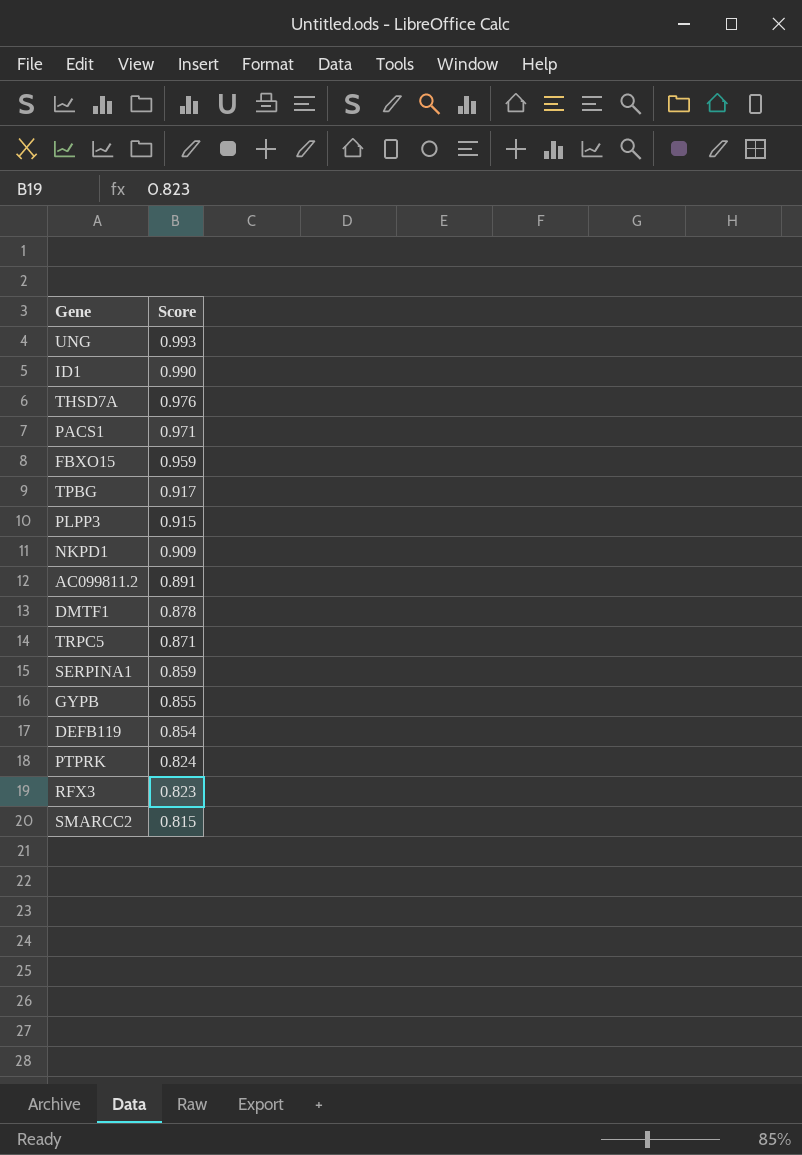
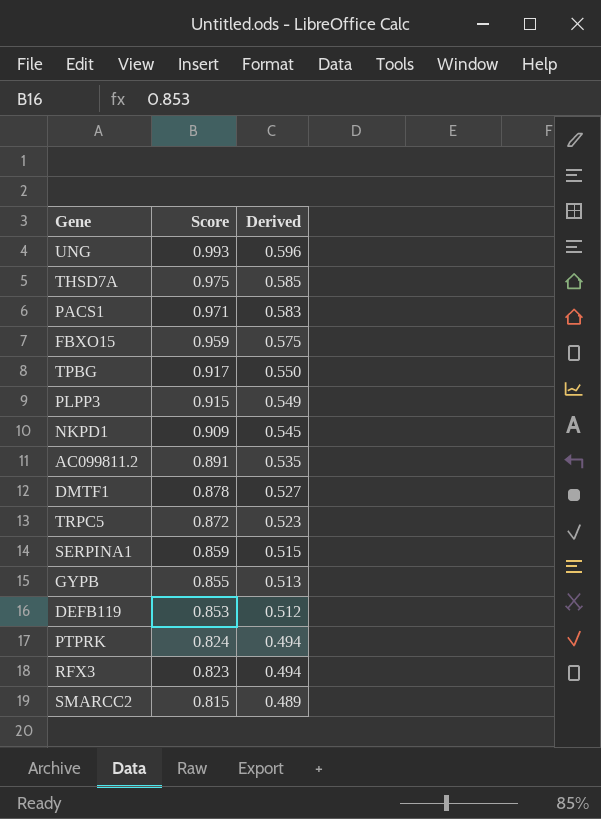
column Derived | formula: none -> [Score] * 0.6
row ID1: 0.990 -> none
THSD7A | Score: 0.976 -> 0.975
TRPC5 | Score: 0.871 -> 0.872
DEFB119 | Score: 0.854 -> 0.853

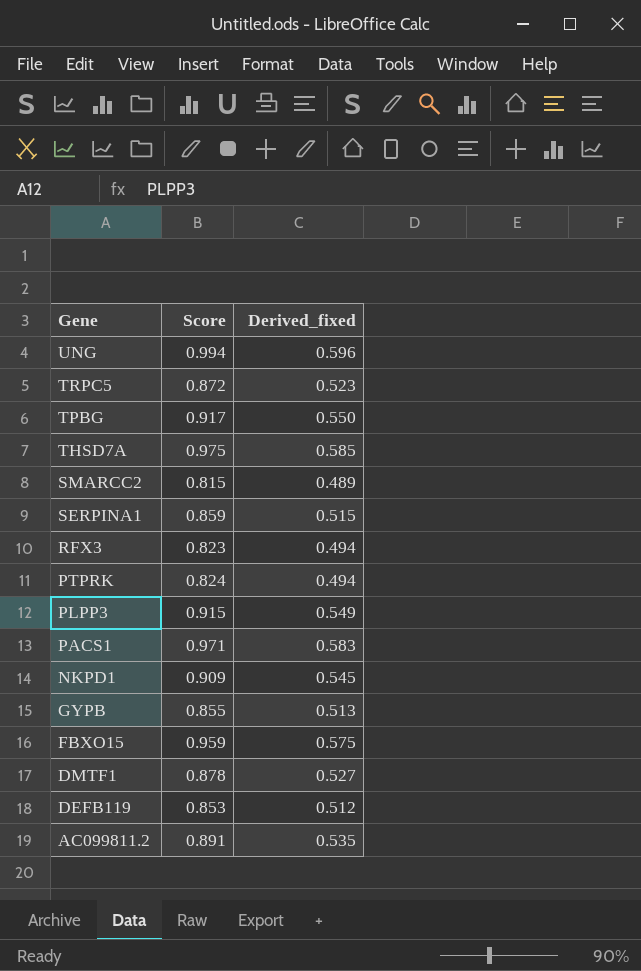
row order: Score descending -> Gene descending
column name: Derived -> Derived_fixed
UNG | Score: 0.993 -> 0.994

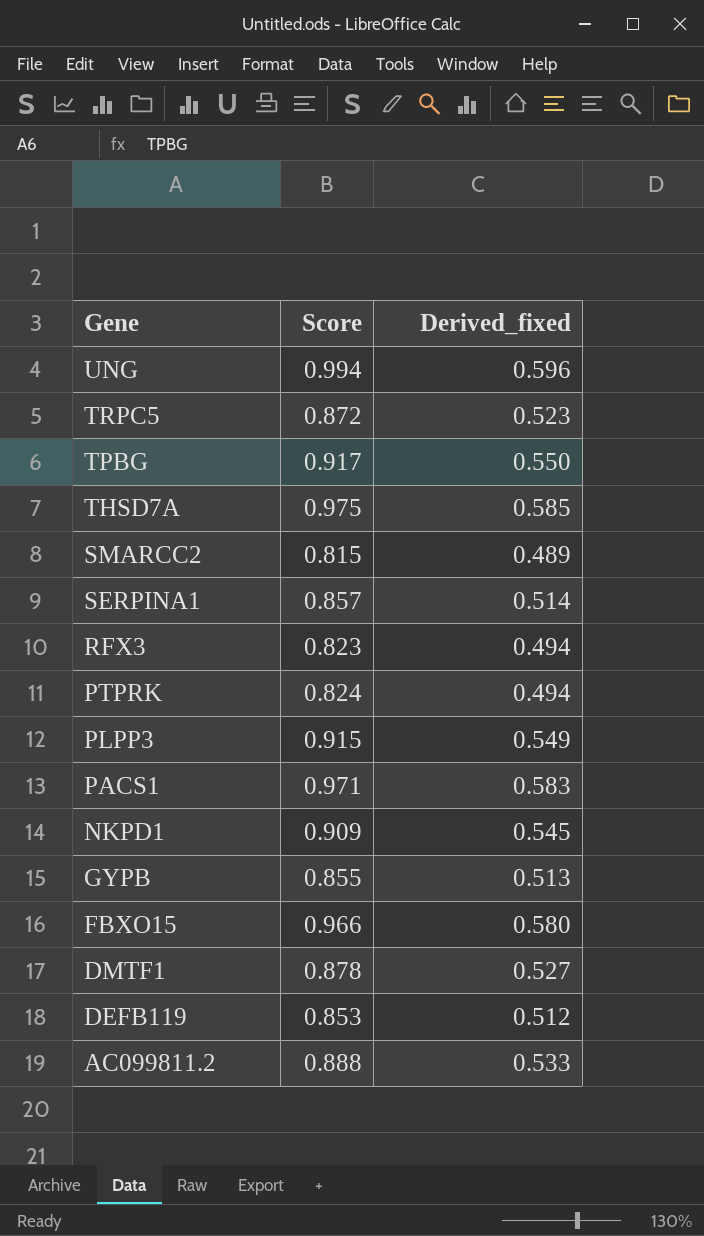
SERPINA1 | Score: 0.859 -> 0.857
SERPINA1 | Derived_fixed: 0.515 -> 0.514
FBXO15 | Score: 0.959 -> 0.966
FBXO15 | Derived_fixed: 0.575 -> 0.580
AC099811.2 | Score: 0.891 -> 0.888
AC099811.2 | Derived_fixed: 0.535 -> 0.533

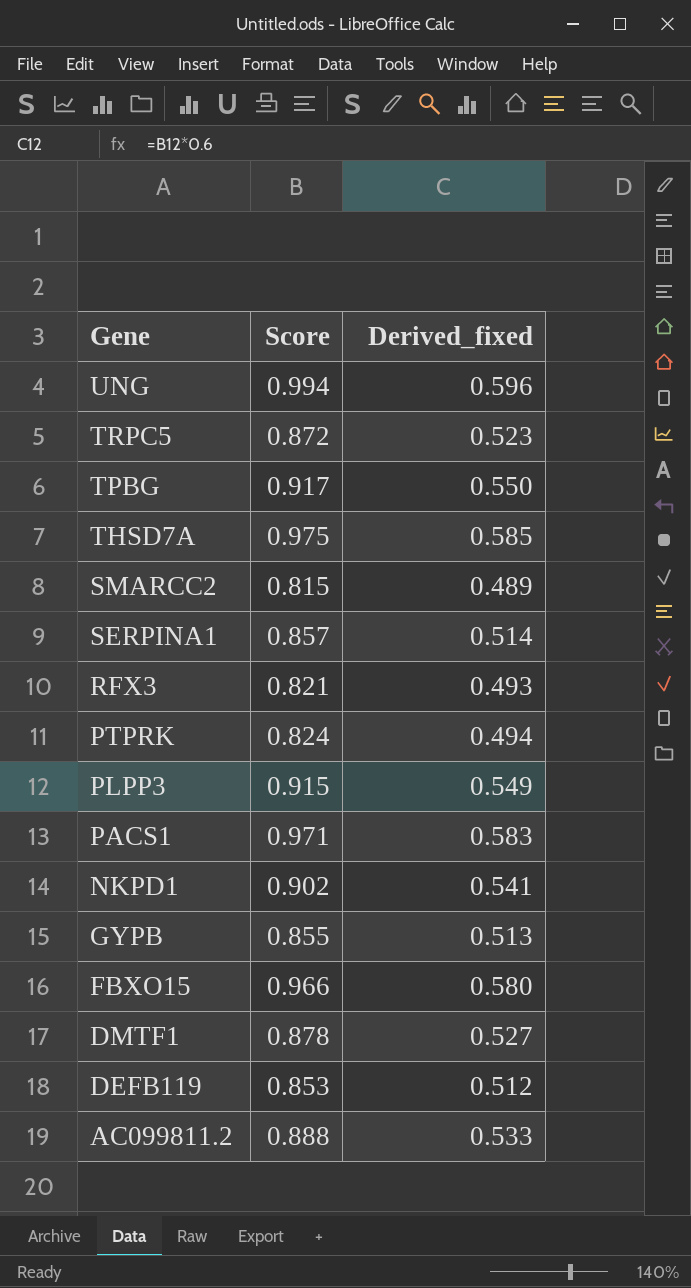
RFX3 | Score: 0.823 -> 0.821
RFX3 | Derived_fixed: 0.494 -> 0.493
NKPD1 | Score: 0.909 -> 0.902
NKPD1 | Derived_fixed: 0.545 -> 0.541

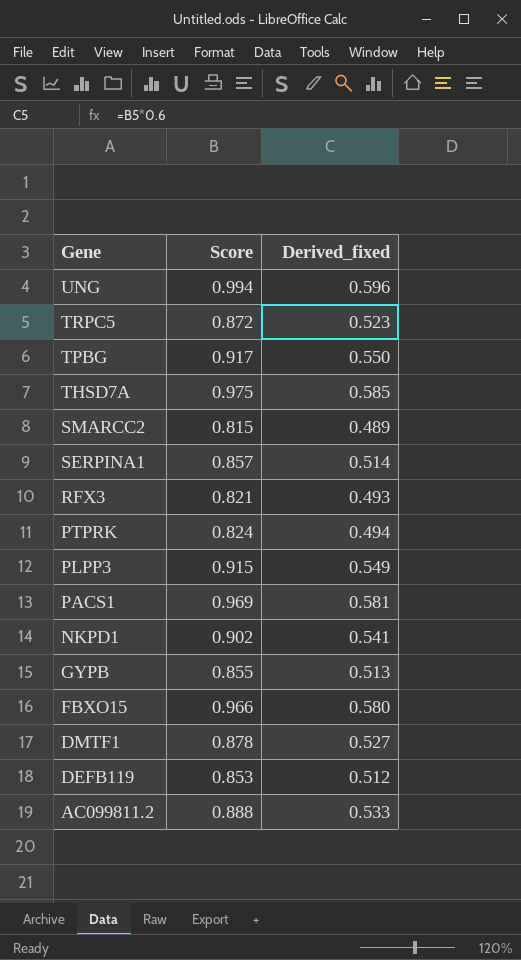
PACS1 | Score: 0.971 -> 0.969
PACS1 | Derived_fixed: 0.583 -> 0.581

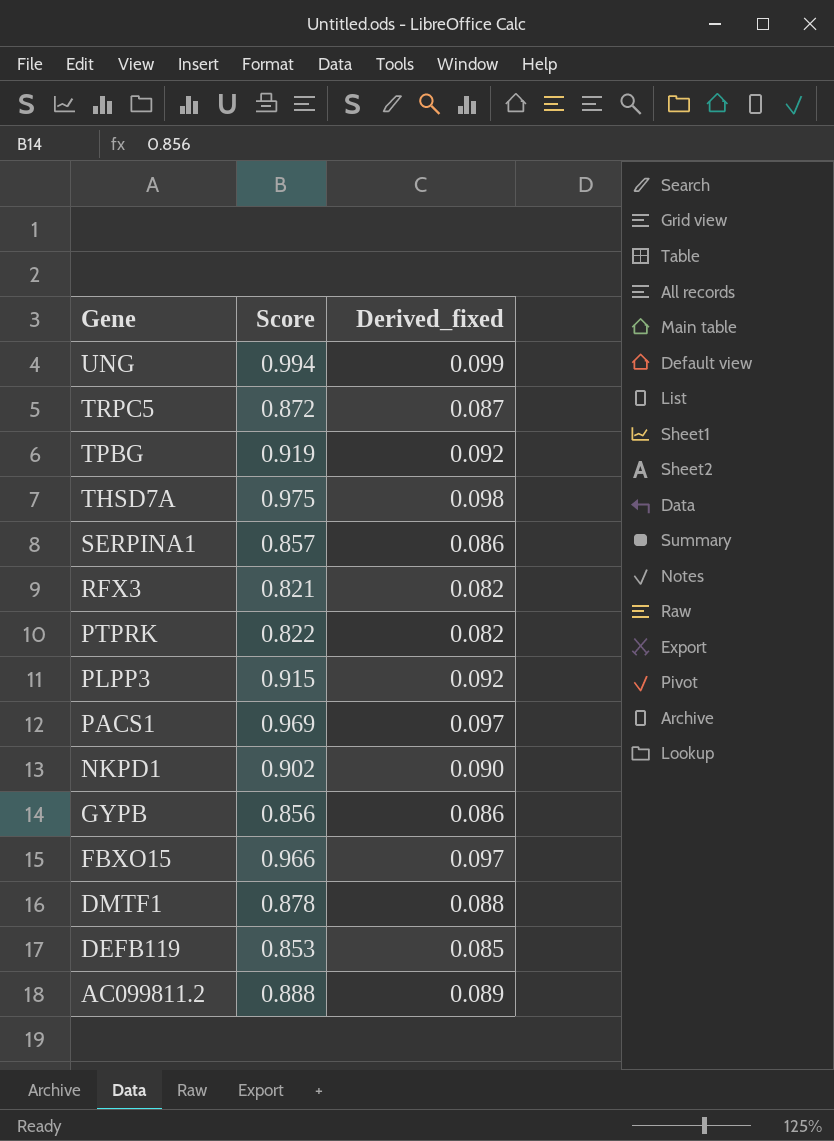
column Derived_fixed | formula: [Score] * 0.6 -> [Score] * 0.1
row SMARCC2: 0.815 | 0.489 -> none
TPBG | Score: 0.917 -> 0.919
PTPRK | Score: 0.824 -> 0.822
GYPB | Score: 0.855 -> 0.856

